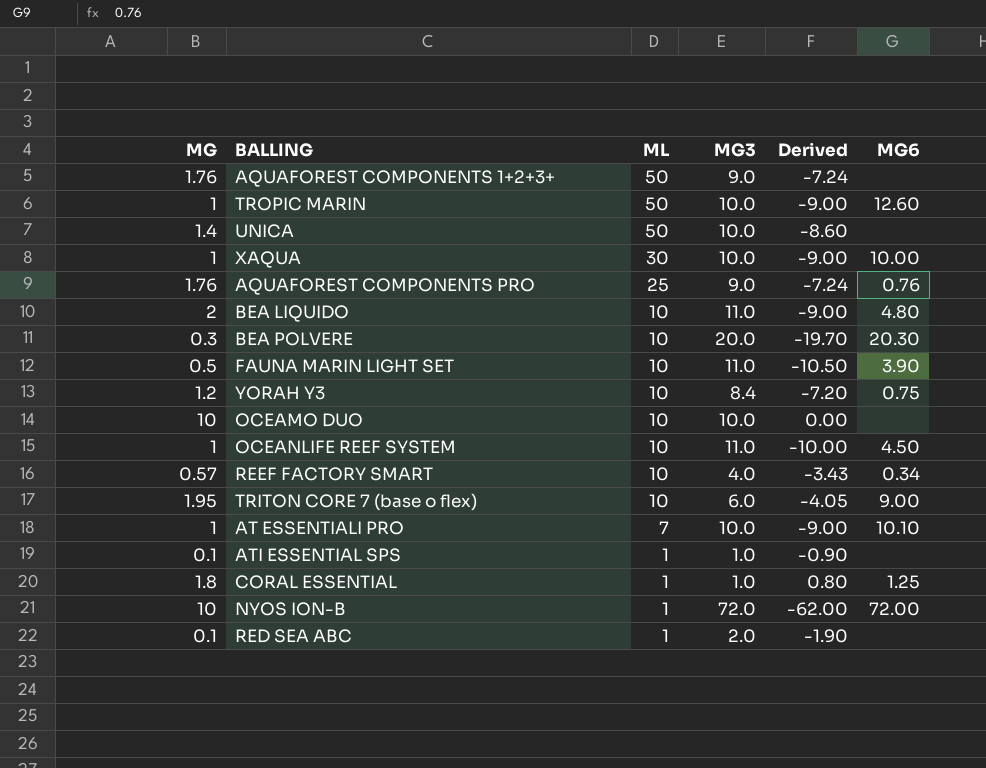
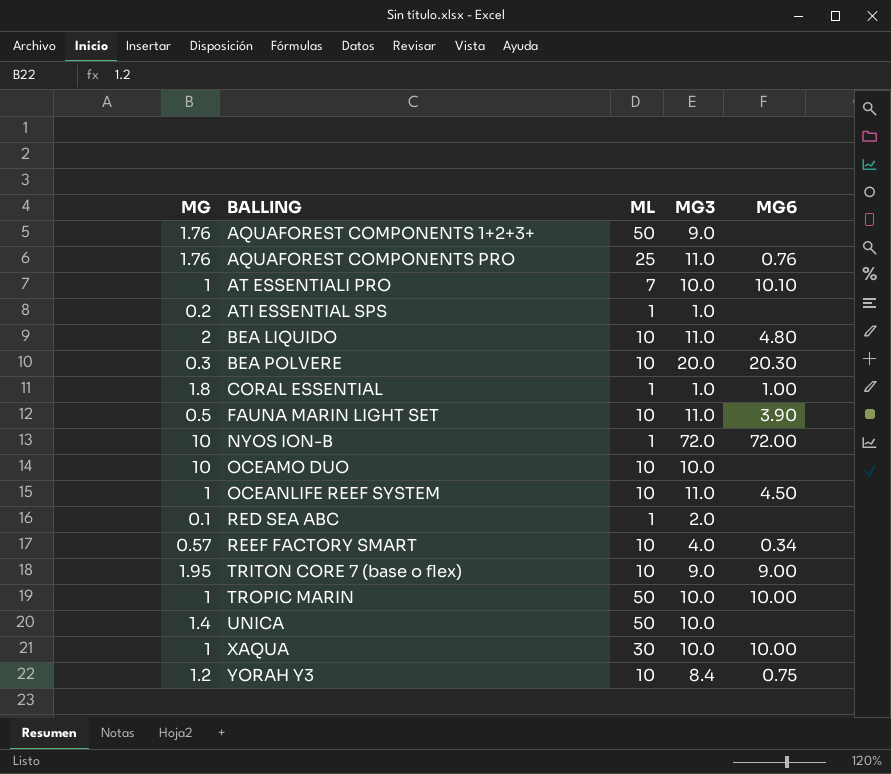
row order: ML descending -> BALLING ascending
column Derived | formula: [MG] - [MG3] -> none
AQUAFOREST COMPONENTS PRO | MG3: 9.0 -> 11.0
ATI ESSENTIAL SPS | MG: 0.1 -> 0.2
CORAL ESSENTIAL | MG6: 1.25 -> 1.00
TRITON CORE 7 (base o flex) | MG3: 6.0 -> 9.0
TROPIC MARIN | MG6: 12.60 -> 10.00

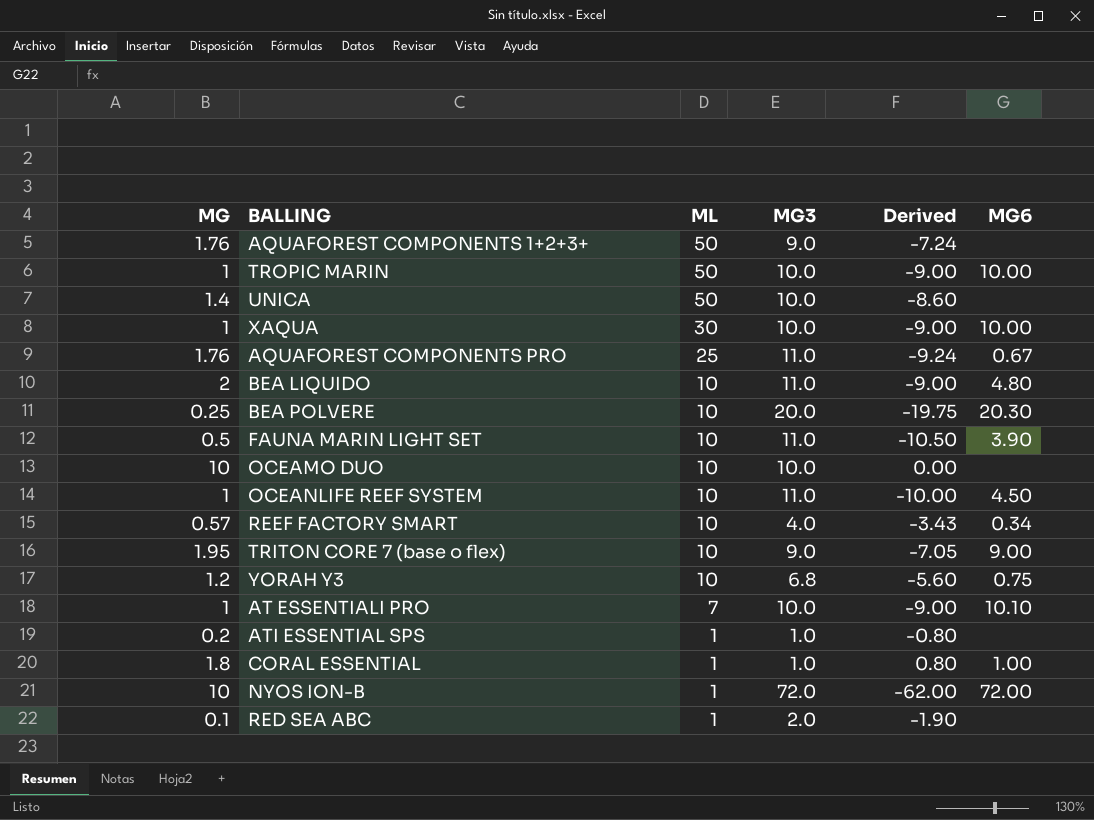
row order: BALLING ascending -> ML descending
column Derived | formula: none -> [MG] - [MG3]
AQUAFOREST COMPONENTS PRO | MG6: 0.76 -> 0.67
BEA POLVERE | MG: 0.3 -> 0.25
YORAH Y3 | MG3: 8.4 -> 6.8

